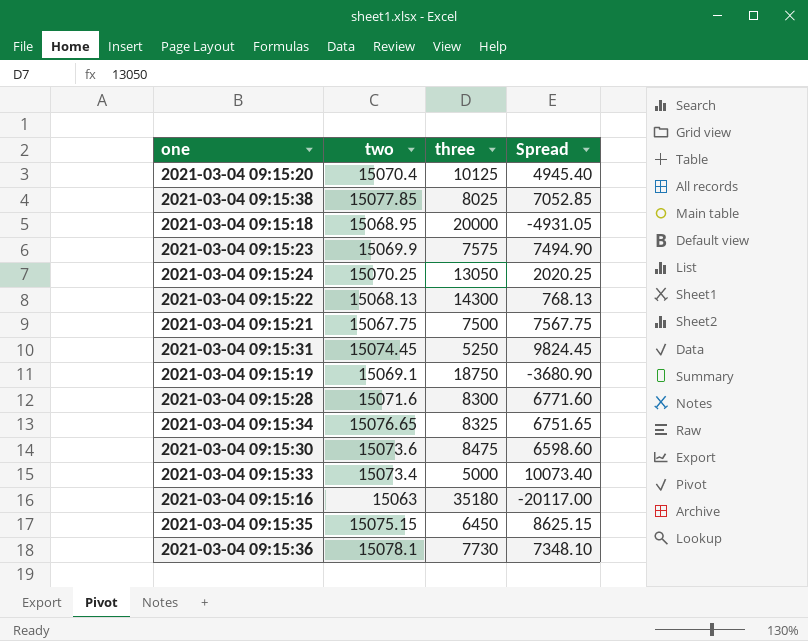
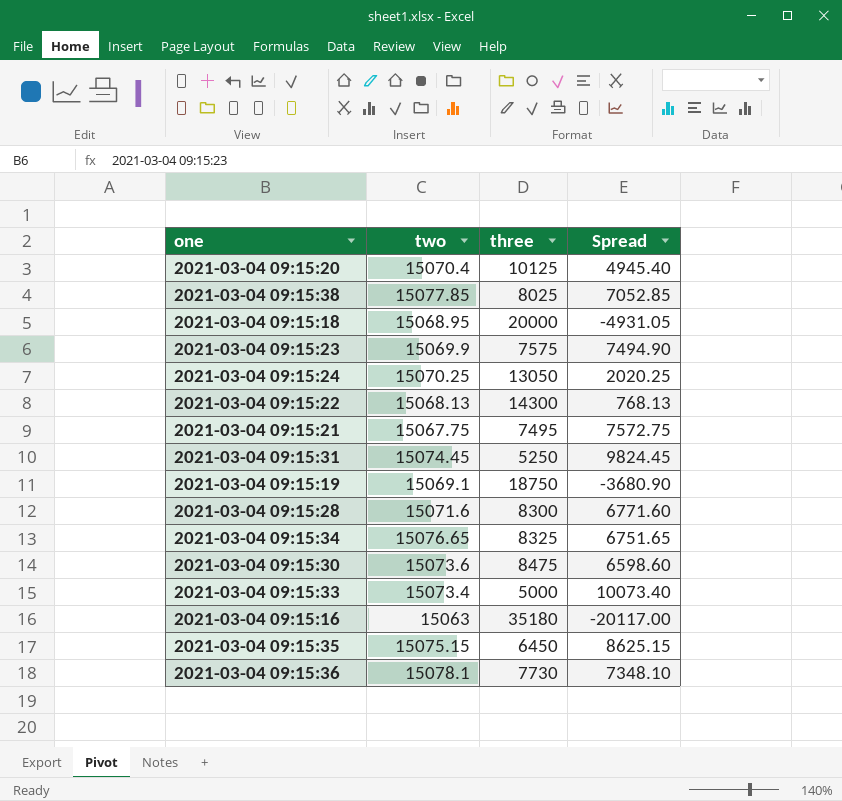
2021-03-04 09:15:21 | three: 7500 -> 7495
2021-03-04 09:15:21 | Spread: 7567.75 -> 7572.75

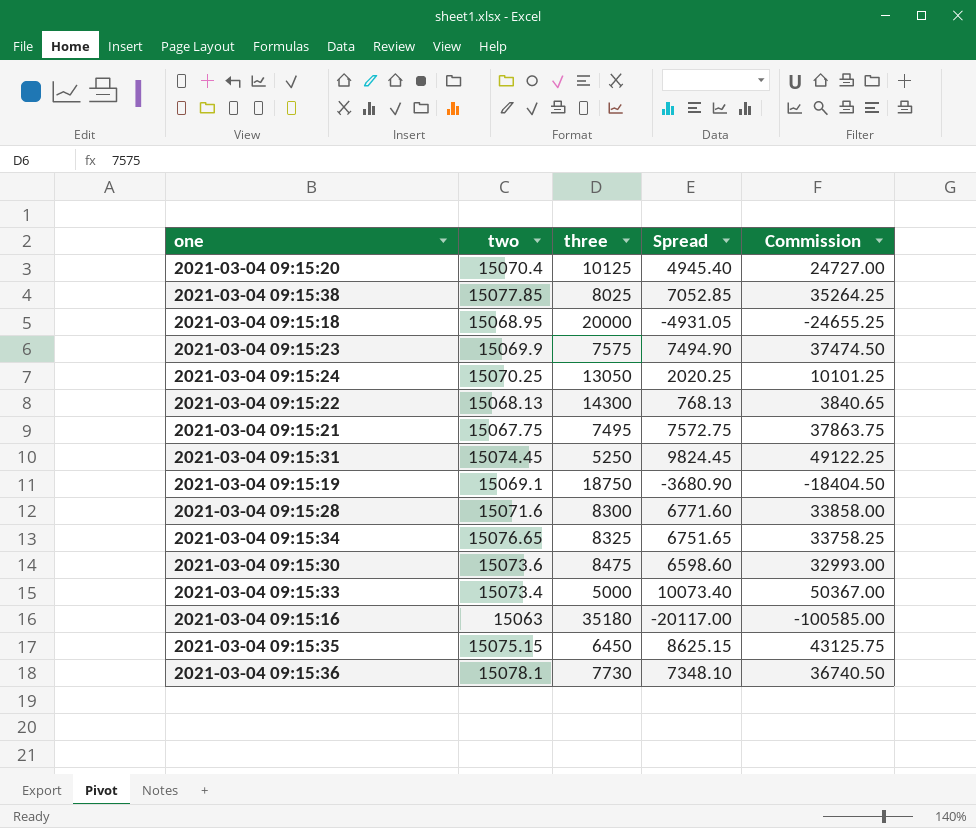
column Commission | formula: none -> [Spread] * 5

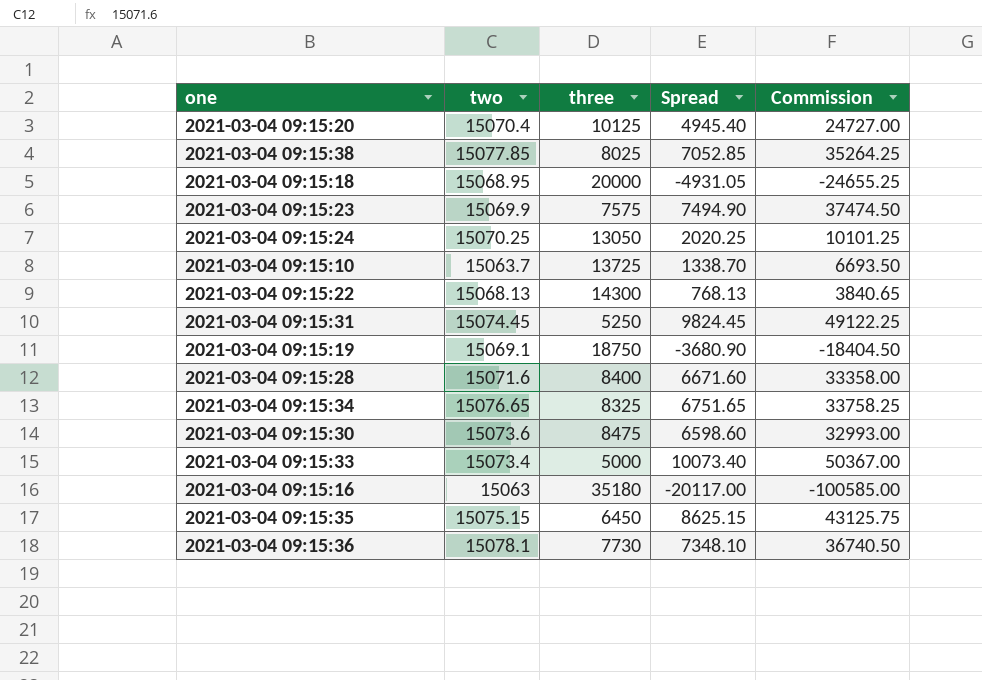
row 2021-03-04 09:15:21: 15067.75 | 7495 | 7572.75 | 37863.75 -> none
row 2021-03-04 09:15:10: none -> 15063.7 | 13725 | 1338.70 | 6693.50
2021-03-04 09:15:28 | three: 8300 -> 8400
2021-03-04 09:15:28 | Spread: 6771.60 -> 6671.60
2021-03-04 09:15:28 | Commission: 33858.00 -> 33358.00

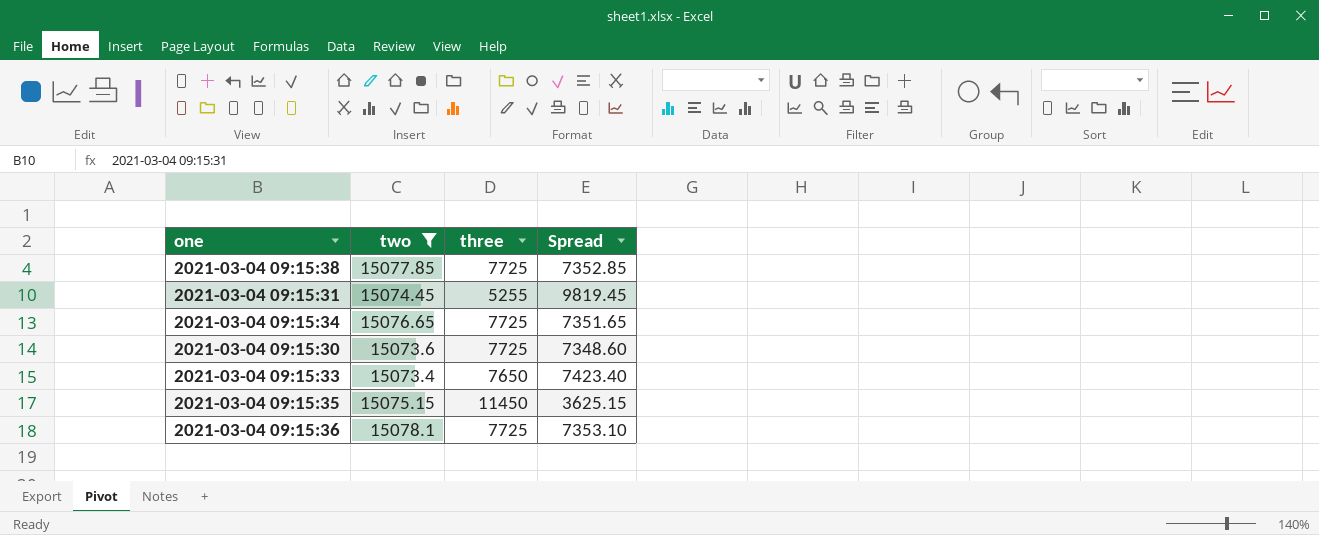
filter: none -> two >= 15073.4
column Commission | formula: [Spread] * 5 -> none
2021-03-04 09:15:38 | three: 8025 -> 7725
2021-03-04 09:15:38 | Spread: 7052.85 -> 7352.85
2021-03-04 09:15:31 | three: 5250 -> 5255
2021-03-04 09:15:31 | Spread: 9824.45 -> 9819.45
2021-03-04 09:15:34 | three: 8325 -> 7725
2021-03-04 09:15:34 | Spread: 6751.65 -> 7351.65
2021-03-04 09:15:30 | three: 8475 -> 7725
2021-03-04 09:15:30 | Spread: 6598.60 -> 7348.60
2021-03-04 09:15:33 | three: 5000 -> 7650
2021-03-04 09:15:33 | Spread: 10073.40 -> 7423.40
2021-03-04 09:15:35 | three: 6450 -> 11450
2021-03-04 09:15:35 | Spread: 8625.15 -> 3625.15
2021-03-04 09:15:36 | three: 7730 -> 7725
2021-03-04 09:15:36 | Spread: 7348.10 -> 7353.10

